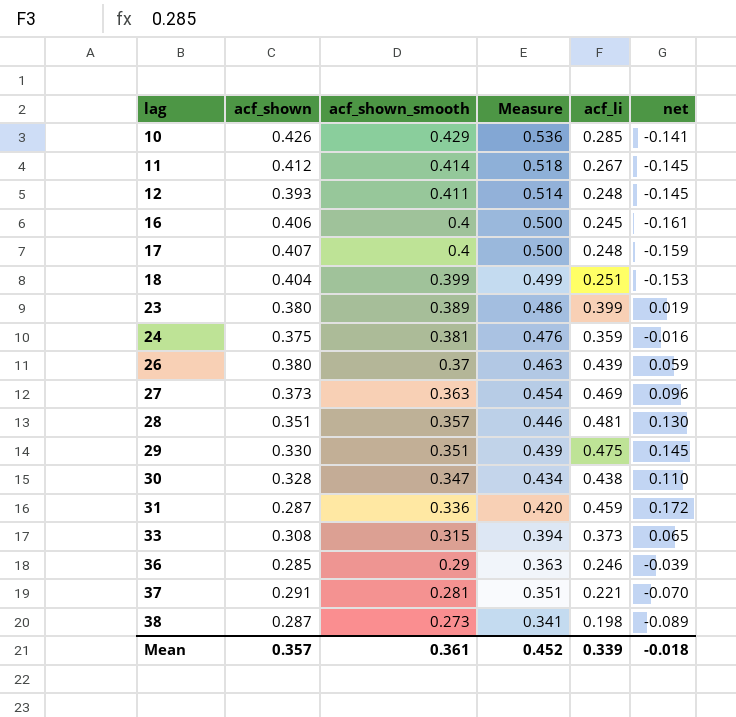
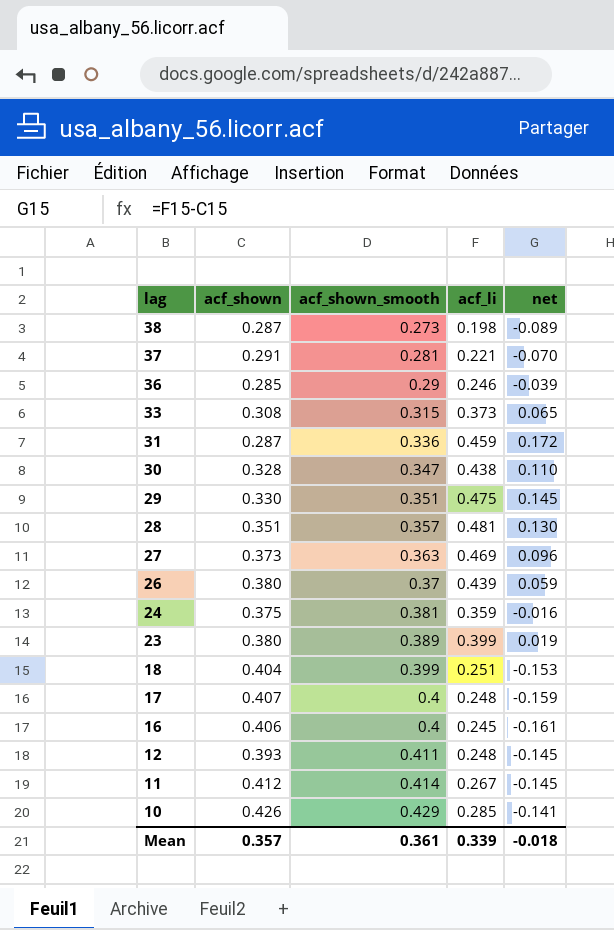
row order: lag ascending -> lag descending
column Measure | formula: [acf_shown_smooth] * 1.25 -> none

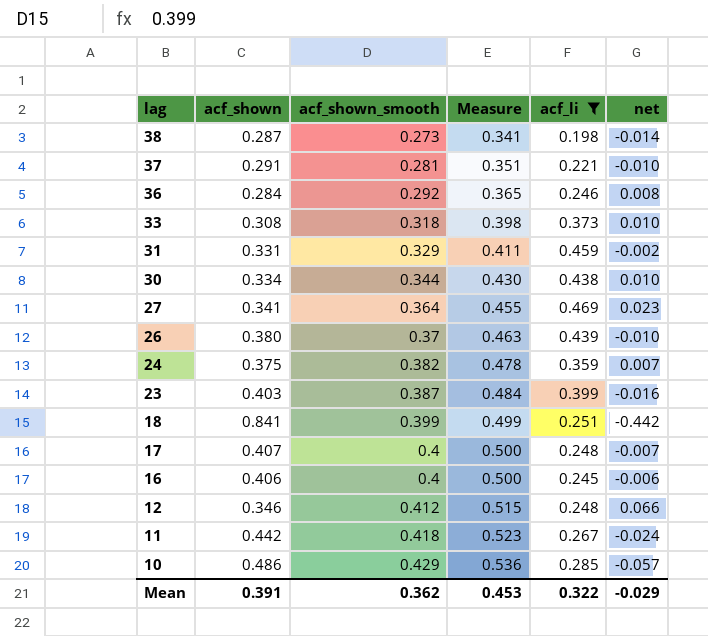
filter: none -> acf_li <= 0.469
column Measure | formula: none -> [acf_shown_smooth] * 1.25
column net | formula: [acf_li] - [acf_shown] -> [acf_shown_smooth] - [acf_shown]
36 | acf_shown: 0.285 -> 0.284
36 | acf_shown_smooth: 0.29 -> 0.292
33 | acf_shown_smooth: 0.315 -> 0.318
31 | acf_shown: 0.287 -> 0.331
31 | acf_shown_smooth: 0.336 -> 0.329
30 | acf_shown: 0.328 -> 0.334
30 | acf_shown_smooth: 0.347 -> 0.344
27 | acf_shown: 0.373 -> 0.341
27 | acf_shown_smooth: 0.363 -> 0.364
24 | acf_shown_smooth: 0.381 -> 0.382
23 | acf_shown: 0.380 -> 0.403
23 | acf_shown_smooth: 0.389 -> 0.387
18 | acf_shown: 0.404 -> 0.841
12 | acf_shown: 0.393 -> 0.346
12 | acf_shown_smooth: 0.411 -> 0.412
11 | acf_shown: 0.412 -> 0.442
11 | acf_shown_smooth: 0.414 -> 0.418
10 | acf_shown: 0.426 -> 0.486
Mean | acf_shown: 0.357 -> 0.391
Mean | acf_shown_smooth: 0.361 -> 0.362
Mean | acf_li: 0.339 -> 0.322
Mean | net: -0.018 -> -0.029

